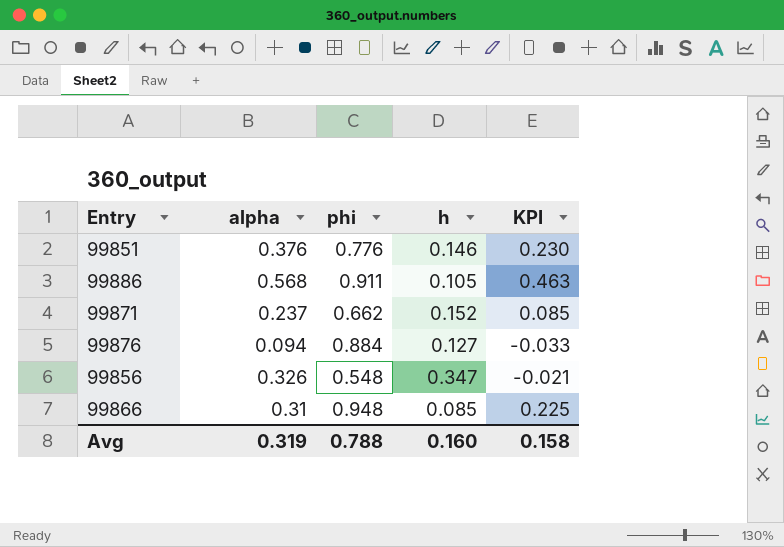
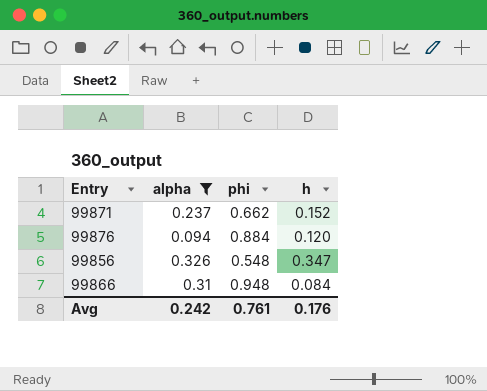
filter: none -> alpha <= 0.326
column KPI | formula: [alpha] - [h] -> none
99876 | h: 0.127 -> 0.120
99866 | h: 0.085 -> 0.084
Avg | alpha: 0.319 -> 0.242
Avg | phi: 0.788 -> 0.761
Avg | h: 0.160 -> 0.176

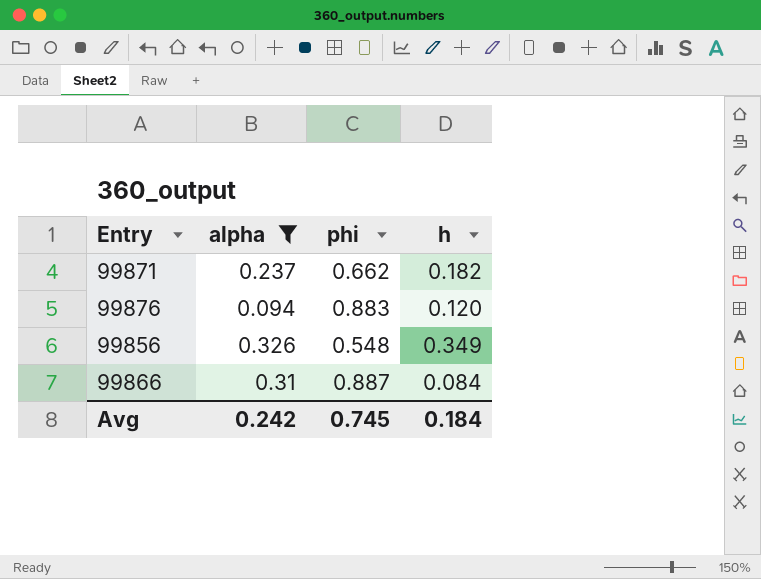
99871 | h: 0.152 -> 0.182
99876 | phi: 0.884 -> 0.883
99856 | h: 0.347 -> 0.349
99866 | phi: 0.948 -> 0.887
Avg | phi: 0.761 -> 0.745
Avg | h: 0.176 -> 0.184

